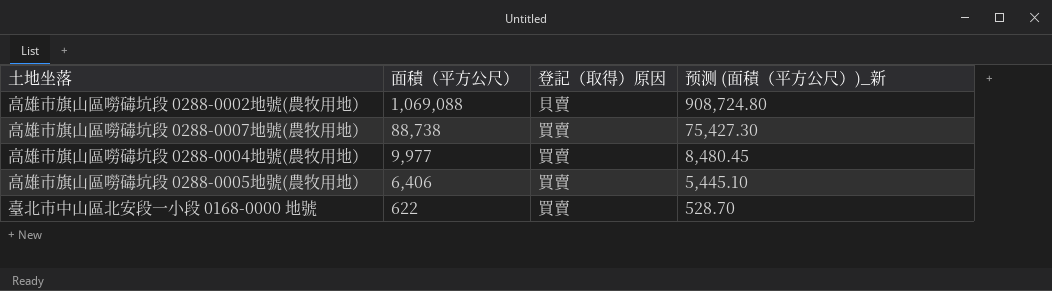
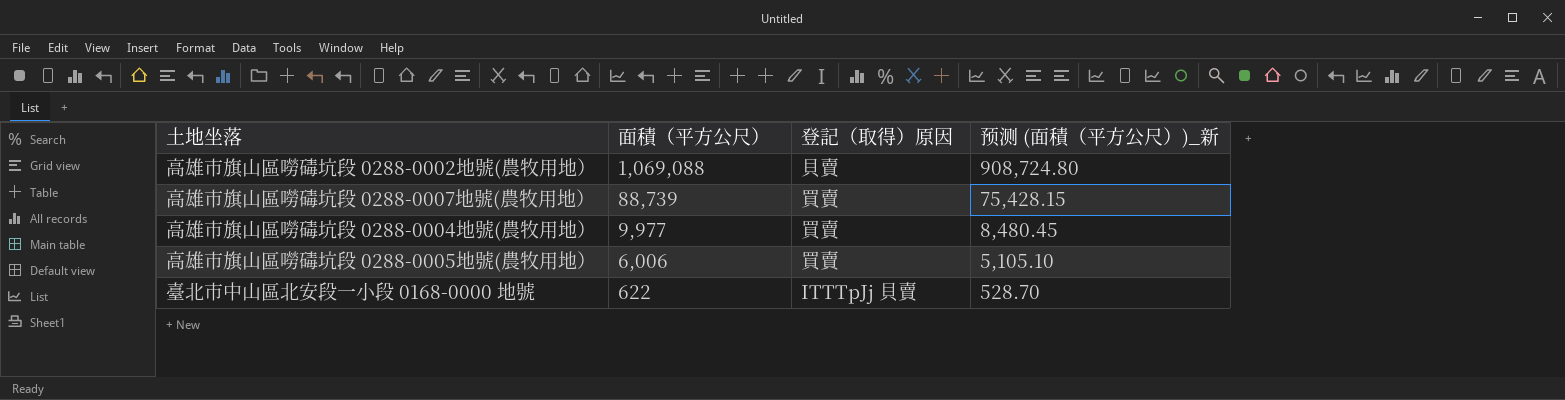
高雄市旗山區嘮碡坑段 0288-0007地號(農牧用地） | 面積（平方公尺）: 88,738 -> 88,739
高雄市旗山區嘮碡坑段 0288-0007地號(農牧用地） | 预测 (面積（平方公尺）)_新: 75,427.30 -> 75,428.15
高雄市旗山區嘮碡坑段 0288-0005地號(農牧用地） | 面積（平方公尺）: 6,406 -> 6,006
高雄市旗山區嘮碡坑段 0288-0005地號(農牧用地） | 预测 (面積（平方公尺）)_新: 5,445.10 -> 5,105.10
臺北市中山區北安段一小段 0168-0000 地號 | 登記（取得）原因: 買賣 -> ITTTpJj 貝賣

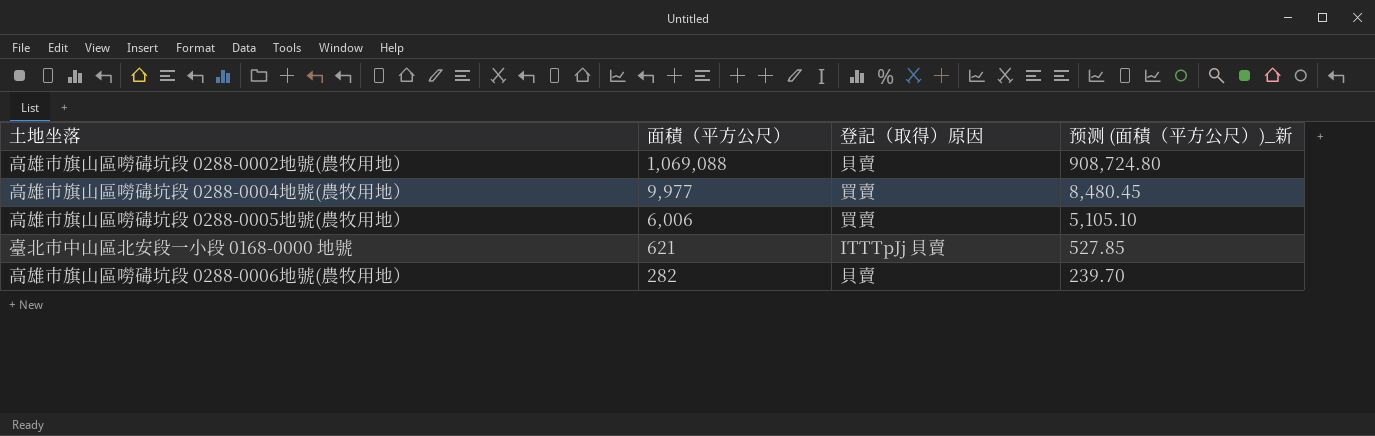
row 高雄市旗山區嘮碡坑段 0288-0007地號(農牧用地）: 88,739 | 買賣 | 75,428.15 -> none
臺北市中山區北安段一小段 0168-0000 地號 | 面積（平方公尺）: 622 -> 621
臺北市中山區北安段一小段 0168-0000 地號 | 预测 (面積（平方公尺）)_新: 528.70 -> 527.85
row 高雄市旗山區嘮碡坑段 0288-0006地號(農牧用地）: none -> 282 | 貝賣 | 239.70

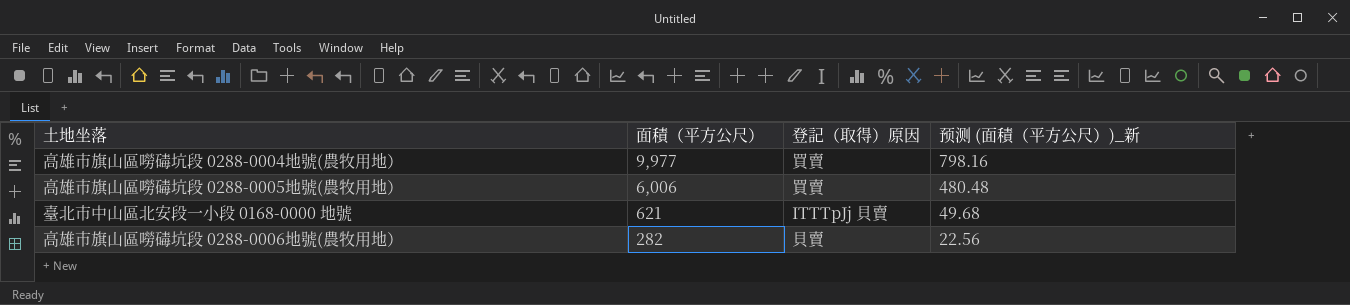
column 预测 (面積（平方公尺）)_新 | formula: [面積（平方公尺）] * 0.85 -> [面積（平方公尺）] * 0.08
row 高雄市旗山區嘮碡坑段 0288-0002地號(農牧用地）: 1,069,088 | 貝賣 | 908,724.80 -> none

